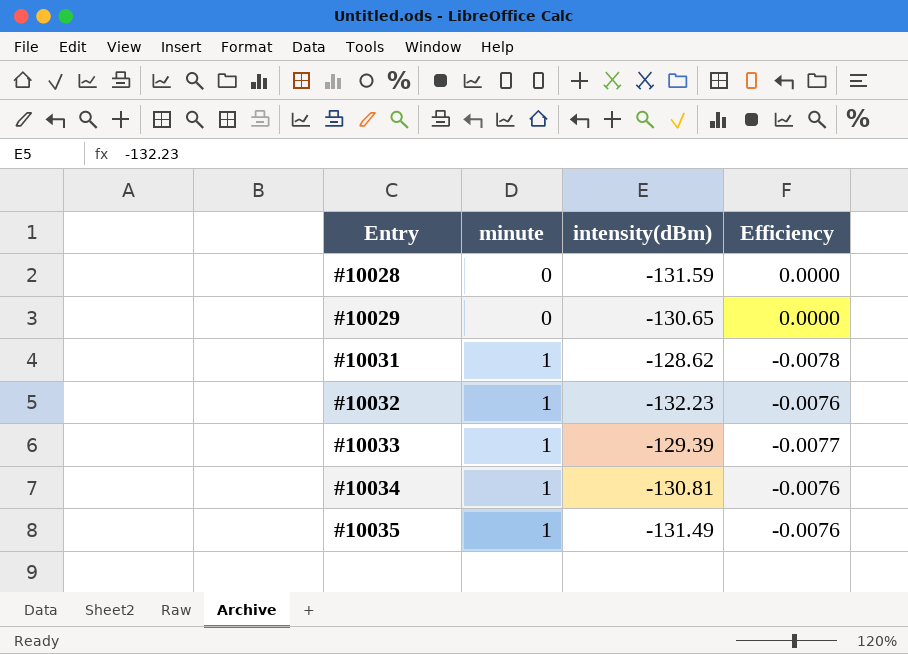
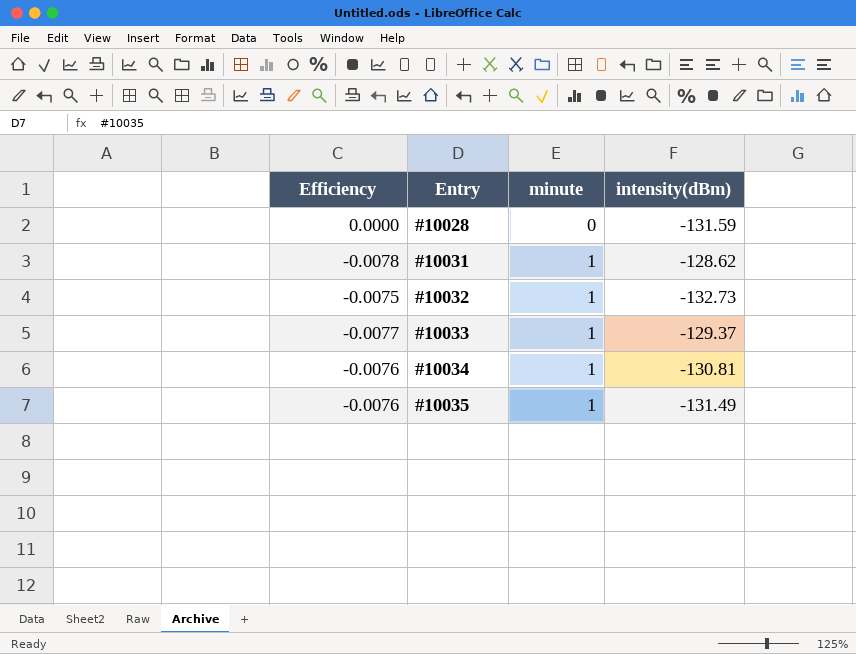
column Efficiency | position: 4 -> 1
row #10029: 0 | -130.65 | 0.0000 -> none
#10032 | Efficiency: -0.0076 -> -0.0075
#10032 | intensity(dBm): -132.23 -> -132.73
#10033 | intensity(dBm): -129.39 -> -129.37

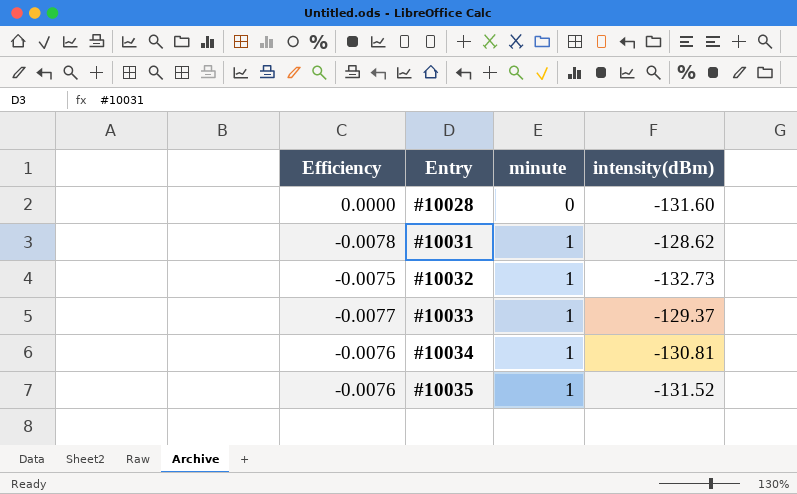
#10028 | intensity(dBm): -131.59 -> -131.60
#10035 | intensity(dBm): -131.49 -> -131.52

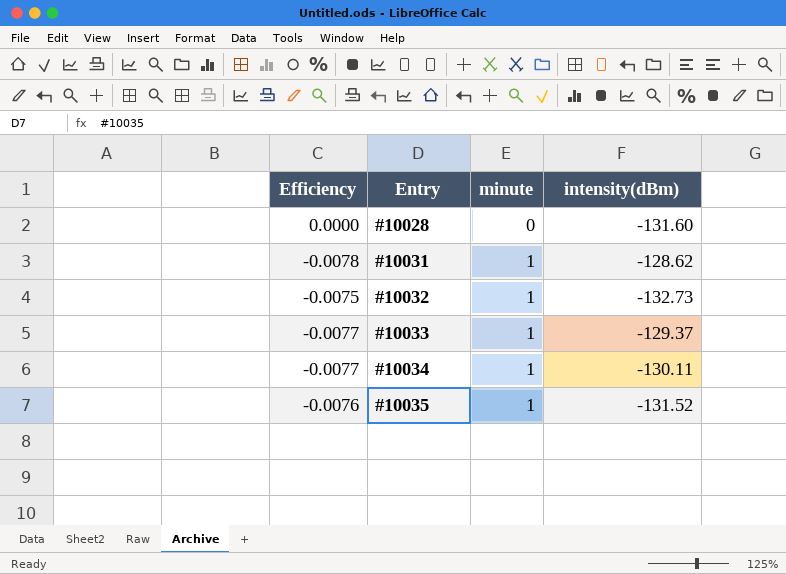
#10034 | Efficiency: -0.0076 -> -0.0077
#10034 | intensity(dBm): -130.81 -> -130.11

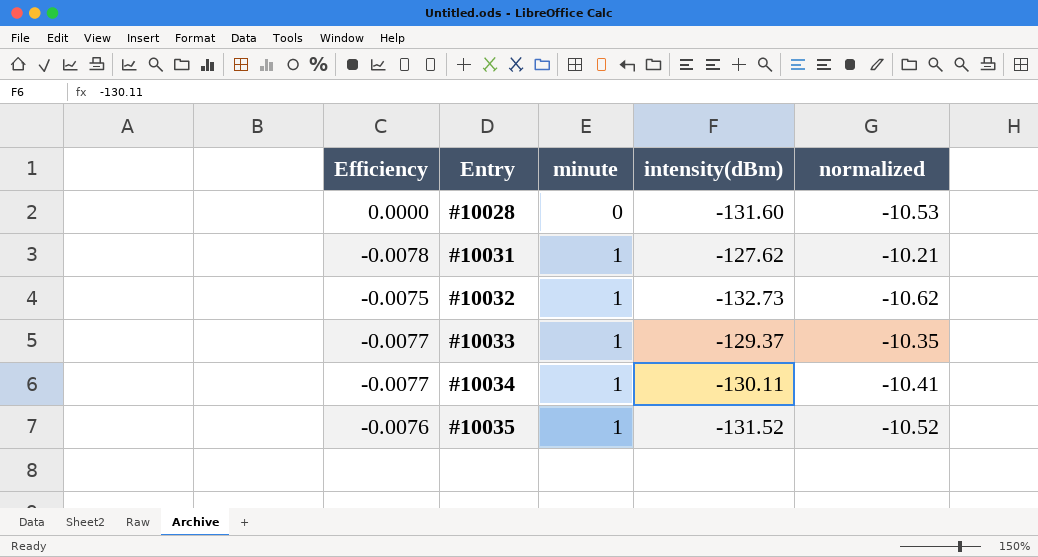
column normalized | formula: none -> [intensity(dBm)] * 0.08
#10031 | intensity(dBm): -128.62 -> -127.62

